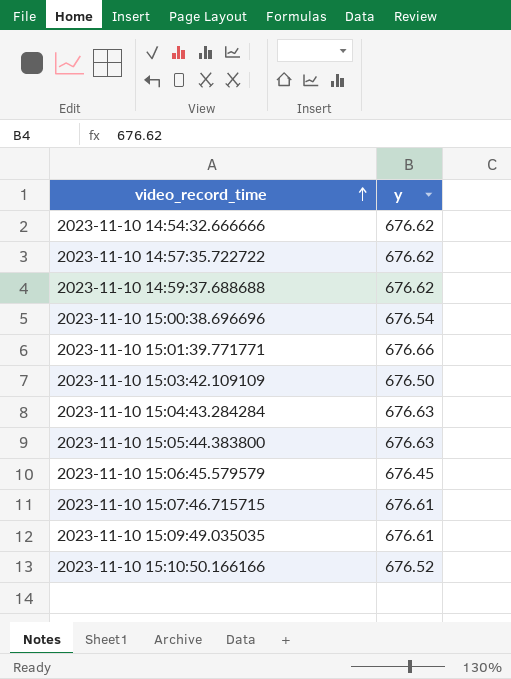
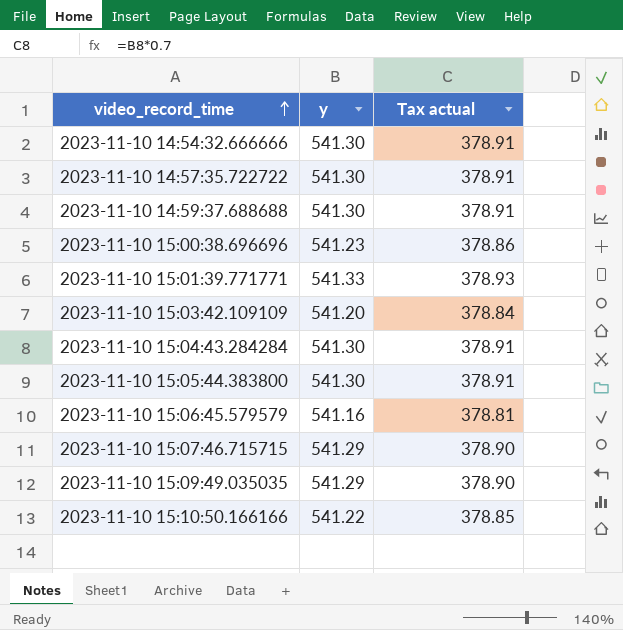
column Tax actual | formula: none -> [y] * 0.7
2023-11-10 14:54:32.666666 | y: 676.62 -> 541.30
2023-11-10 14:57:35.722722 | y: 676.62 -> 541.30
2023-11-10 14:59:37.688688 | y: 676.62 -> 541.30
2023-11-10 15:00:38.696696 | y: 676.54 -> 541.23
2023-11-10 15:01:39.771771 | y: 676.66 -> 541.33
2023-11-10 15:03:42.109109 | y: 676.50 -> 541.20
2023-11-10 15:04:43.284284 | y: 676.63 -> 541.30
2023-11-10 15:05:44.383800 | y: 676.63 -> 541.30
2023-11-10 15:06:45.579579 | y: 676.45 -> 541.16
2023-11-10 15:07:46.715715 | y: 676.61 -> 541.29
2023-11-10 15:09:49.035035 | y: 676.61 -> 541.29
2023-11-10 15:10:50.166166 | y: 676.52 -> 541.22

